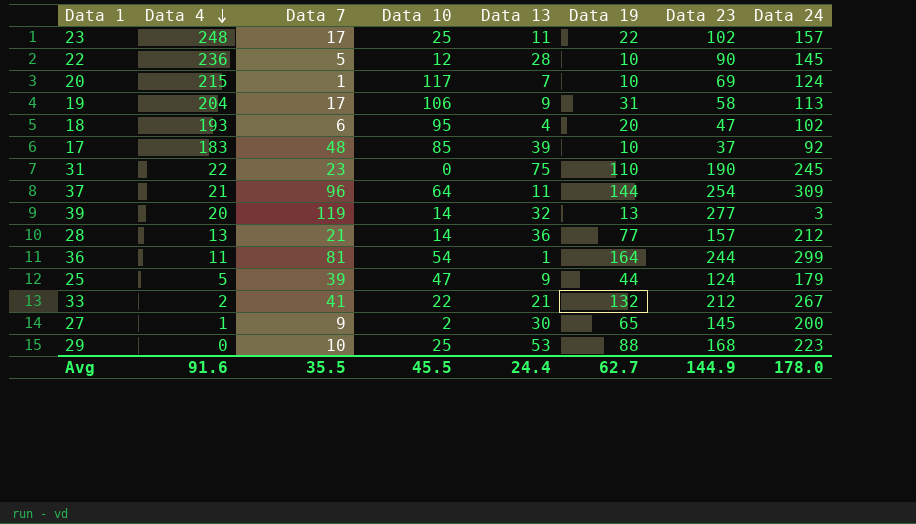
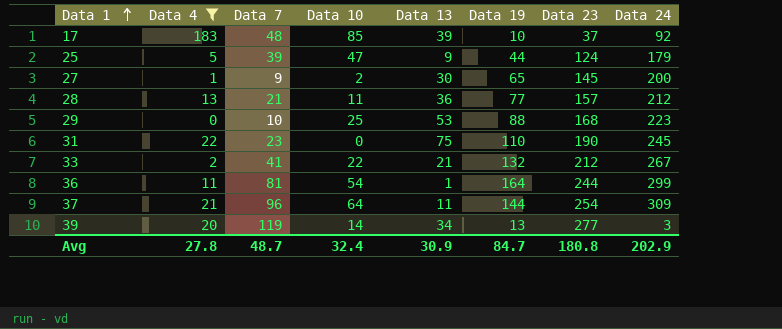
filter: none -> Data 4 <= 183
row order: Data 4 descending -> Data 1 ascending
28 | Data 10: 14 -> 11
39 | Data 13: 32 -> 34
Avg | Data 4: 91.6 -> 27.8
Avg | Data 7: 35.5 -> 48.7
Avg | Data 10: 45.5 -> 32.4
Avg | Data 13: 24.4 -> 30.9
Avg | Data 19: 62.7 -> 84.7
Avg | Data 23: 144.9 -> 180.8
Avg | Data 24: 178.0 -> 202.9

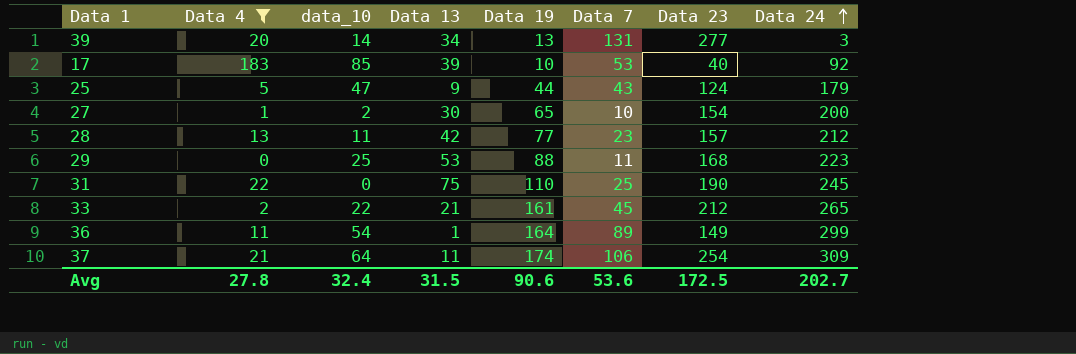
row order: Data 1 ascending -> Data 24 ascending
column name: Data 10 -> data_10
column Data 7 | position: 3 -> 6
39 | Data 7: 119 -> 131
17 | Data 7: 48 -> 53
17 | Data 23: 37 -> 40
25 | Data 7: 39 -> 43
27 | Data 7: 9 -> 10
27 | Data 23: 145 -> 154
28 | Data 13: 36 -> 42
28 | Data 7: 21 -> 23
29 | Data 7: 10 -> 11
31 | Data 7: 23 -> 25
33 | Data 19: 132 -> 161
33 | Data 7: 41 -> 45
33 | Data 24: 267 -> 265
36 | Data 7: 81 -> 89
36 | Data 23: 244 -> 149
37 | Data 19: 144 -> 174
37 | Data 7: 96 -> 106
Avg | Data 13: 30.9 -> 31.5
Avg | Data 19: 84.7 -> 90.6
Avg | Data 7: 48.7 -> 53.6
Avg | Data 23: 180.8 -> 172.5
Avg | Data 24: 202.9 -> 202.7

